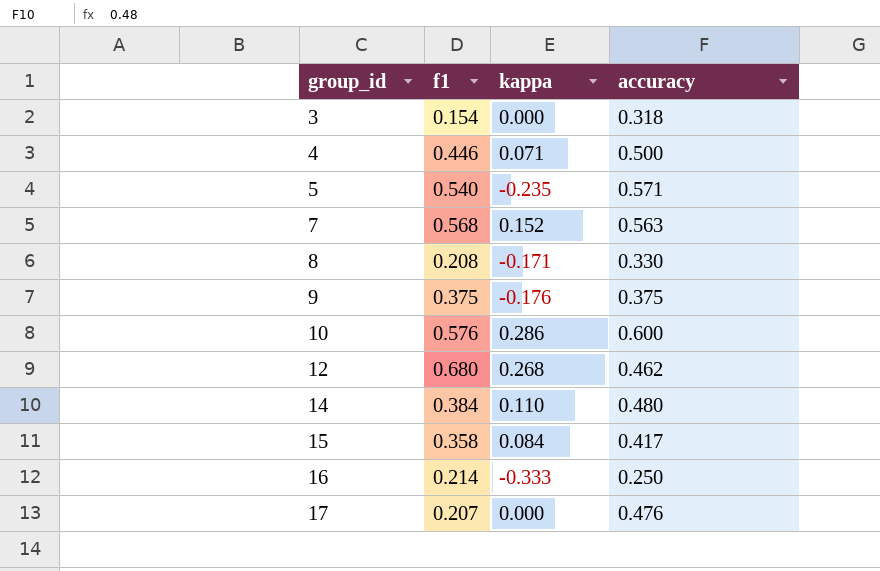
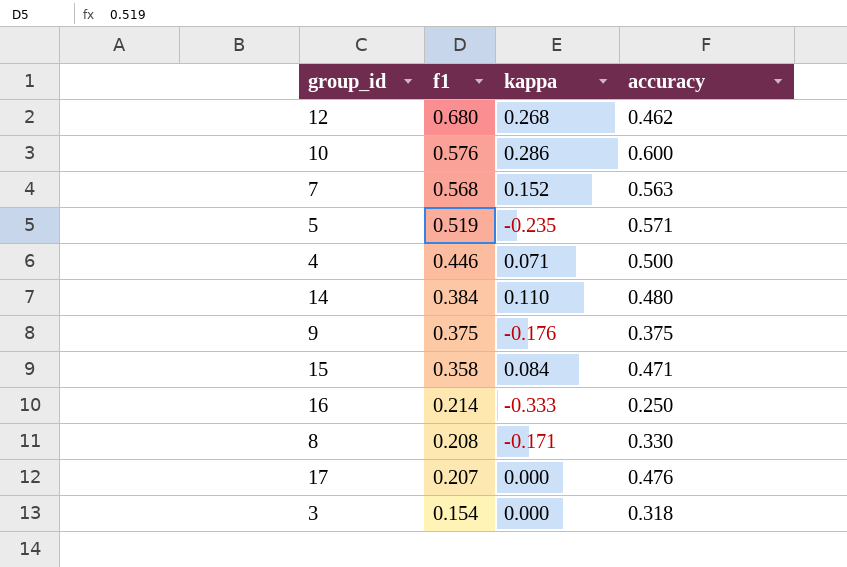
row order: group_id ascending -> f1 descending
5 | f1: 0.540 -> 0.519
15 | accuracy: 0.417 -> 0.471

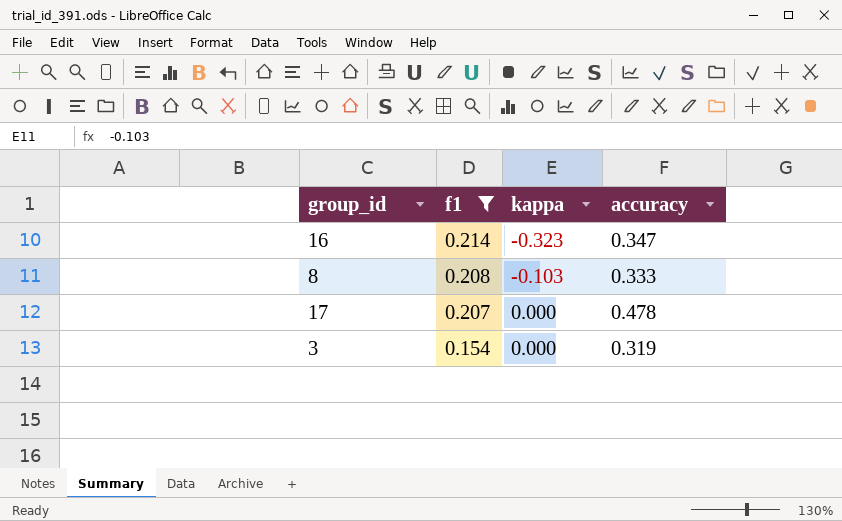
filter: none -> f1 <= 0.214
16 | kappa: -0.333 -> -0.323
16 | accuracy: 0.250 -> 0.347
8 | kappa: -0.171 -> -0.103
8 | accuracy: 0.330 -> 0.333
17 | accuracy: 0.476 -> 0.478
3 | accuracy: 0.318 -> 0.319

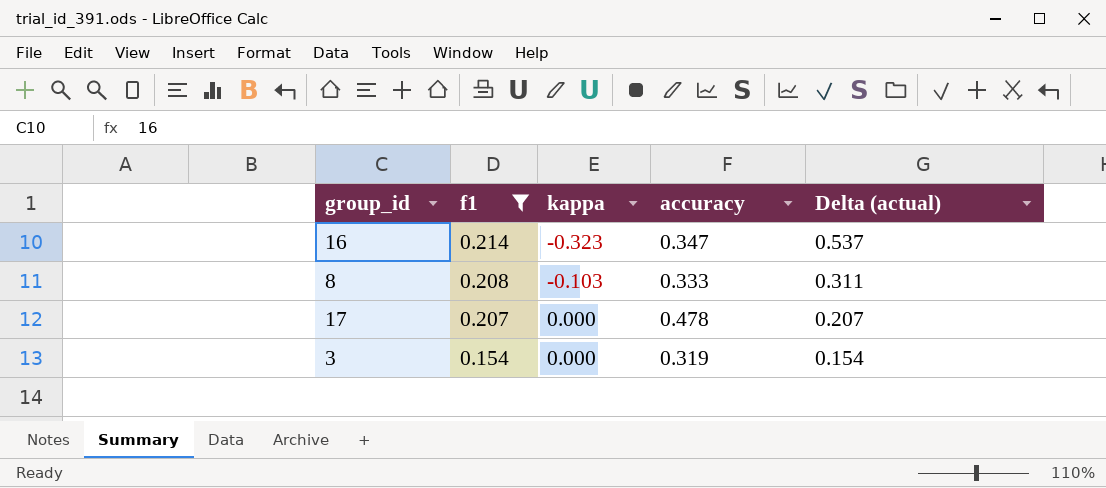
column Delta (actual) | formula: none -> [f1] - [kappa]

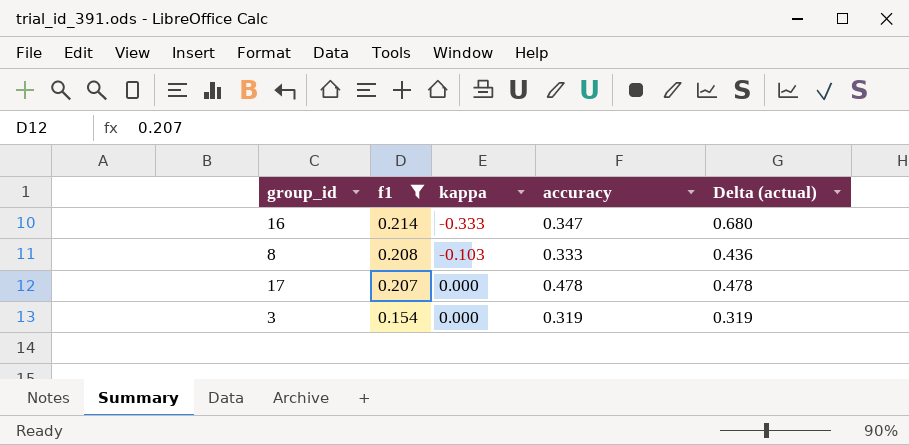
column Delta (actual) | formula: [f1] - [kappa] -> [accuracy] - [kappa]
16 | kappa: -0.323 -> -0.333

